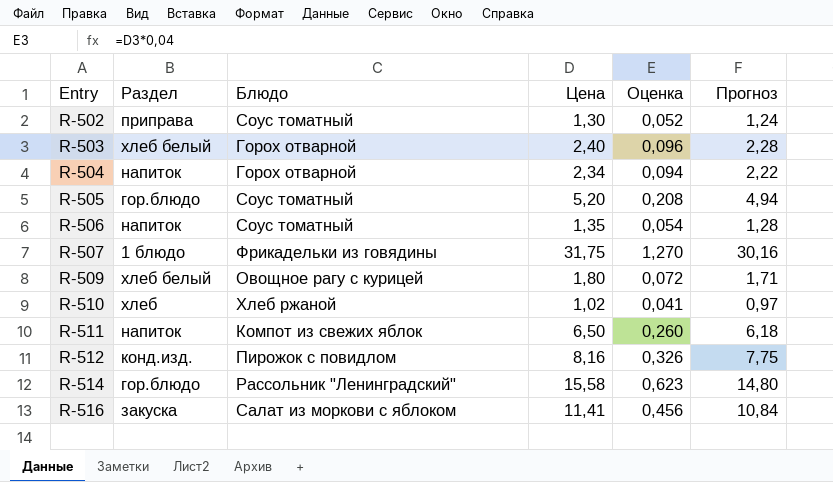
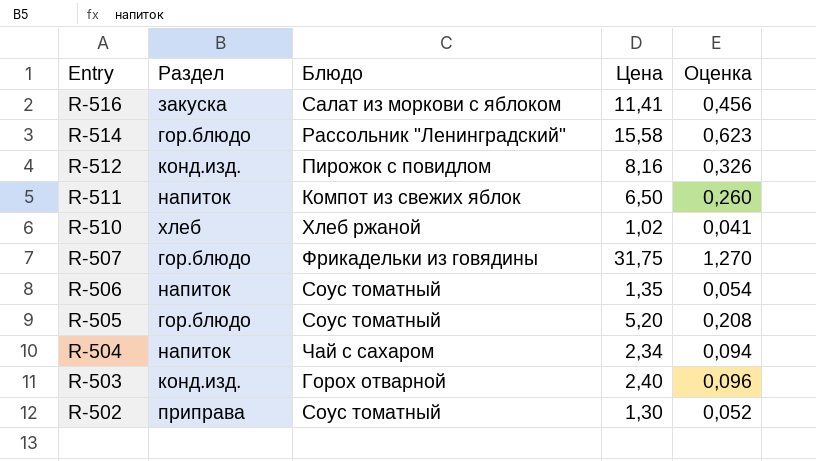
row order: Entry ascending -> Entry descending
column Прогноз | formula: [Цена] * 0,95 -> none
row R-509: хлеб белый | Овощное рагу с курицей | 1,80 | 0,072 | 1,71 -> none
R-507 | Раздел: 1 блюдо -> гор.блюдо
R-504 | Блюдо: Горох отварной -> Чай с сахаром
R-503 | Раздел: хлеб белый -> конд.изд.

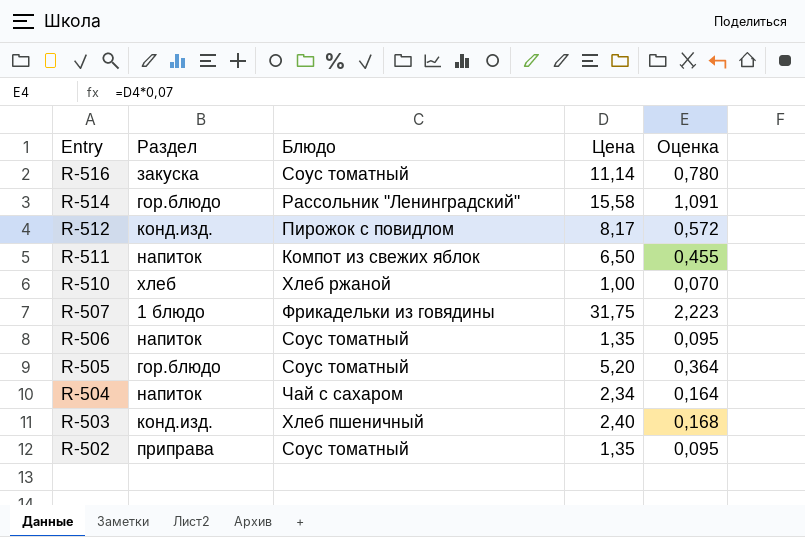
column Оценка | formula: [Цена] * 0,04 -> [Цена] * 0,07
R-516 | Блюдо: Салат из моркови с яблоком -> Соус томатный
R-516 | Цена: 11,41 -> 11,14
R-512 | Цена: 8,16 -> 8,17
R-510 | Цена: 1,02 -> 1,00
R-507 | Раздел: гор.блюдо -> 1 блюдо
R-503 | Блюдо: Горох отварной -> Хлеб пшеничный
R-502 | Цена: 1,30 -> 1,35

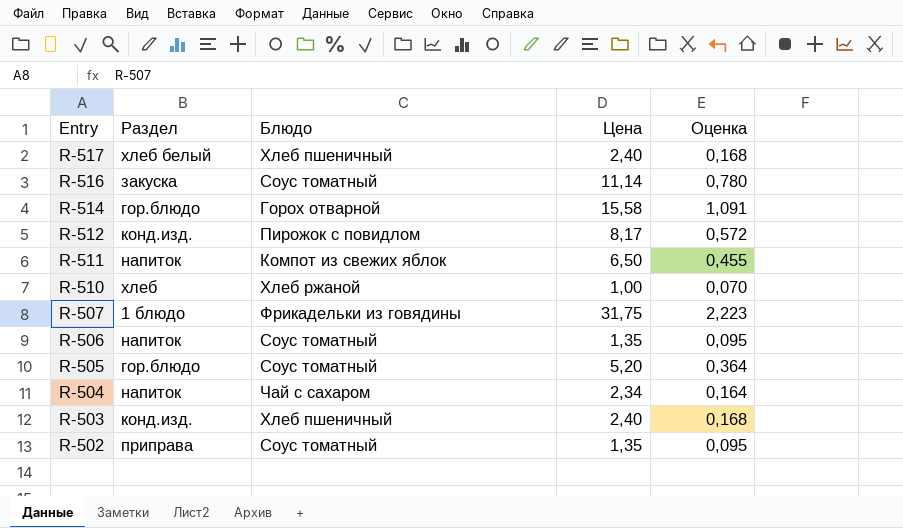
row R-517: none -> хлеб белый | Хлеб пшеничный | 2,40 | 0,168
R-514 | Блюдо: Рассольник "Ленинградский" -> Горох отварной

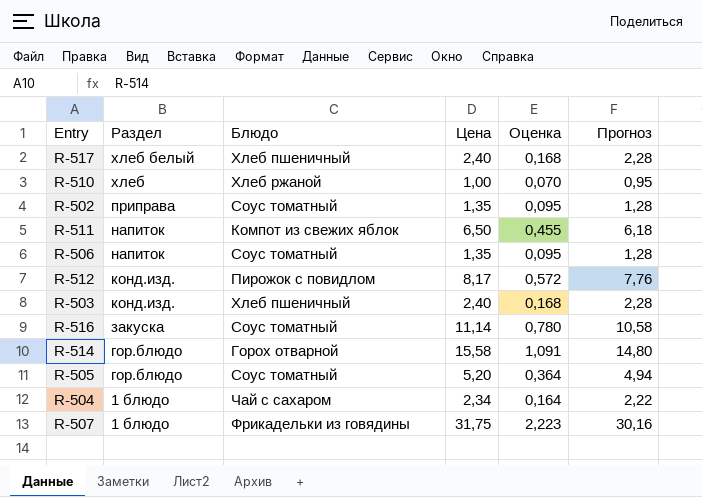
row order: Entry descending -> Раздел descending
column Прогноз | formula: none -> [Цена] * 0,95
R-504 | Раздел: напиток -> 1 блюдо

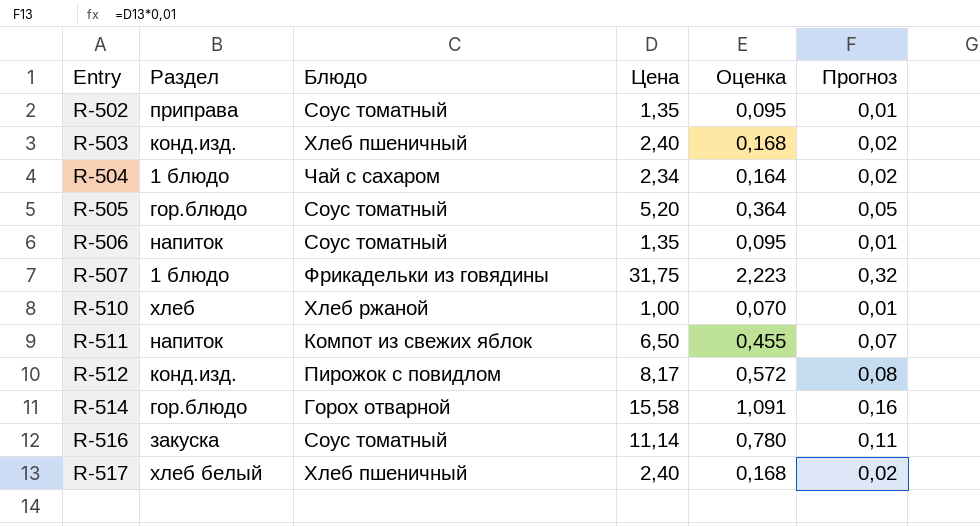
row order: Раздел descending -> Entry ascending
column Прогноз | formula: [Цена] * 0,95 -> [Цена] * 0,01

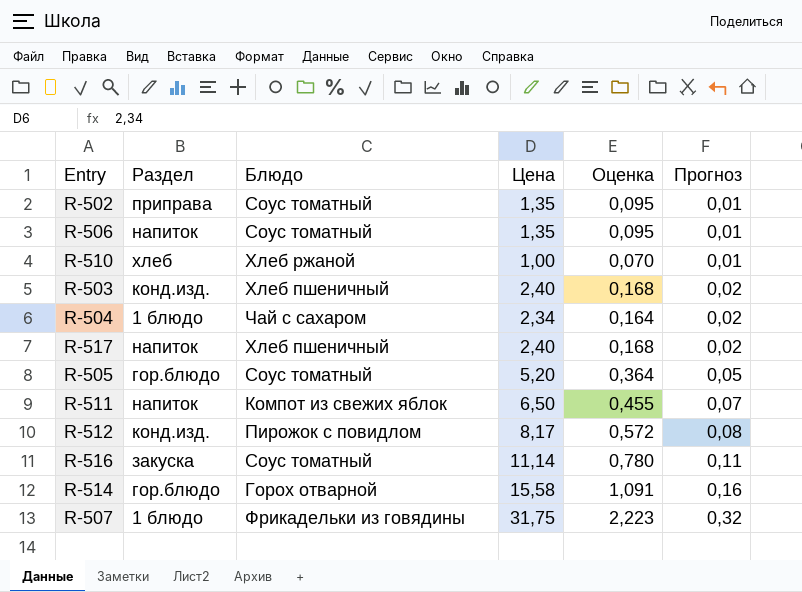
row order: Entry ascending -> Прогноз ascending
R-517 | Раздел: хлеб белый -> напиток

